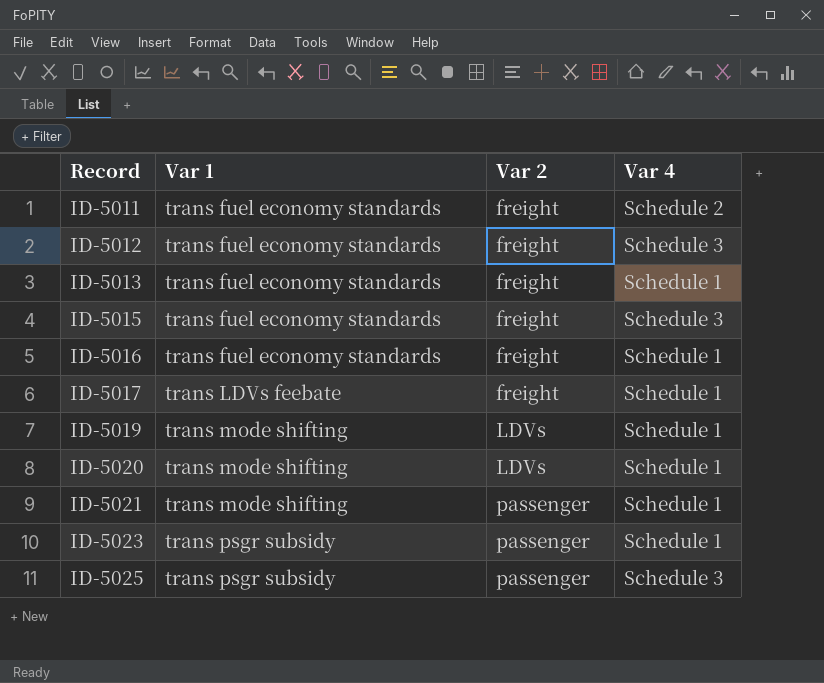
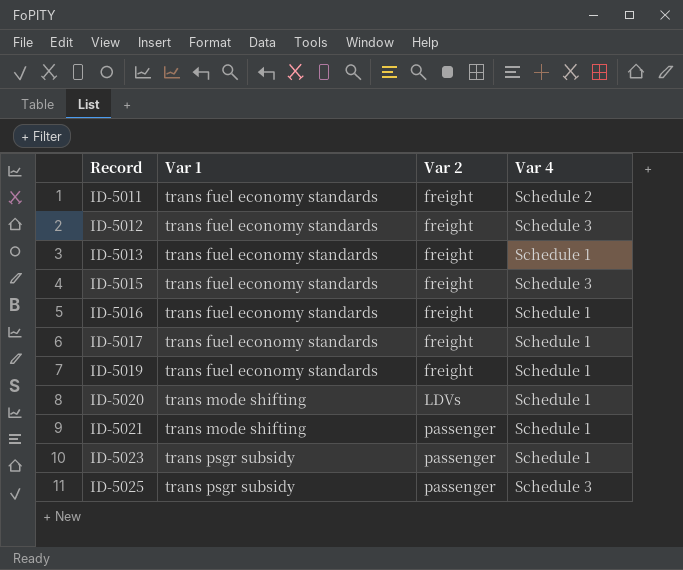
ID-5017 | Var 1: trans LDVs feebate -> trans fuel economy standards
ID-5019 | Var 1: trans mode shifting -> trans fuel economy standards
ID-5019 | Var 2: LDVs -> freight

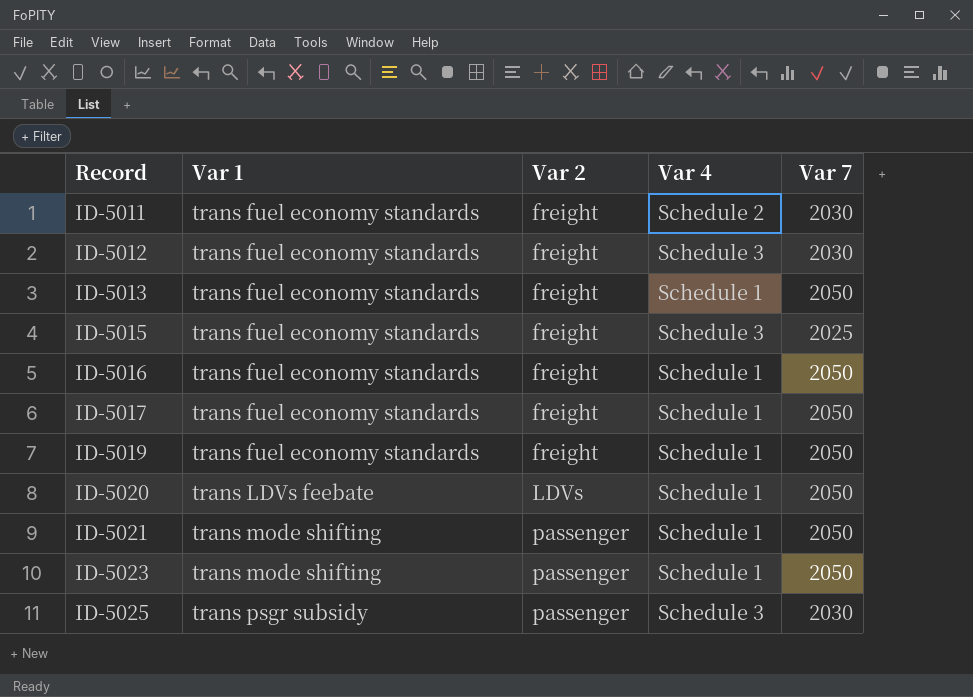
column Var 7 | position: none -> 5
ID-5020 | Var 1: trans mode shifting -> trans LDVs feebate
ID-5023 | Var 1: trans psgr subsidy -> trans mode shifting

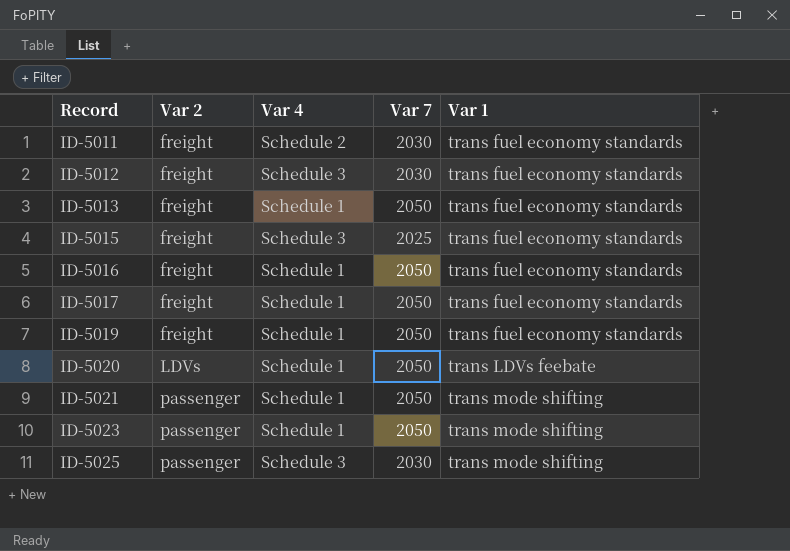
column Var 1 | position: 2 -> 5
ID-5025 | Var 1: trans psgr subsidy -> trans mode shifting

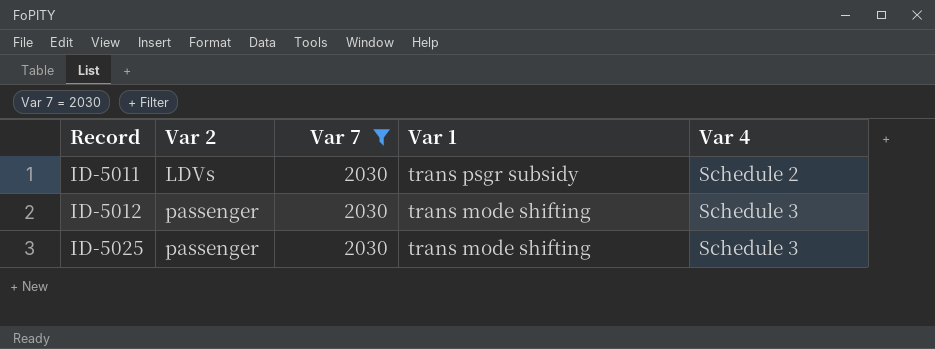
filter: none -> Var 7 = 2030
column Var 4 | position: 3 -> 5
ID-5011 | Var 2: freight -> LDVs
ID-5011 | Var 1: trans fuel economy standards -> trans psgr subsidy
ID-5012 | Var 2: freight -> passenger
ID-5012 | Var 1: trans fuel economy standards -> trans mode shifting

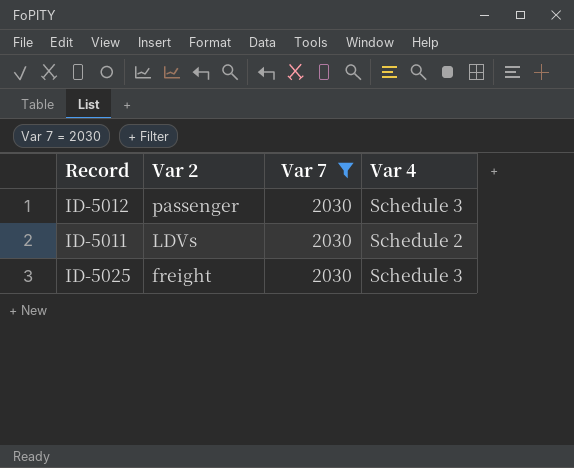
row order: Record ascending -> Var 2 descending
column Var 1 | position: 4 -> none
ID-5025 | Var 2: passenger -> freight

